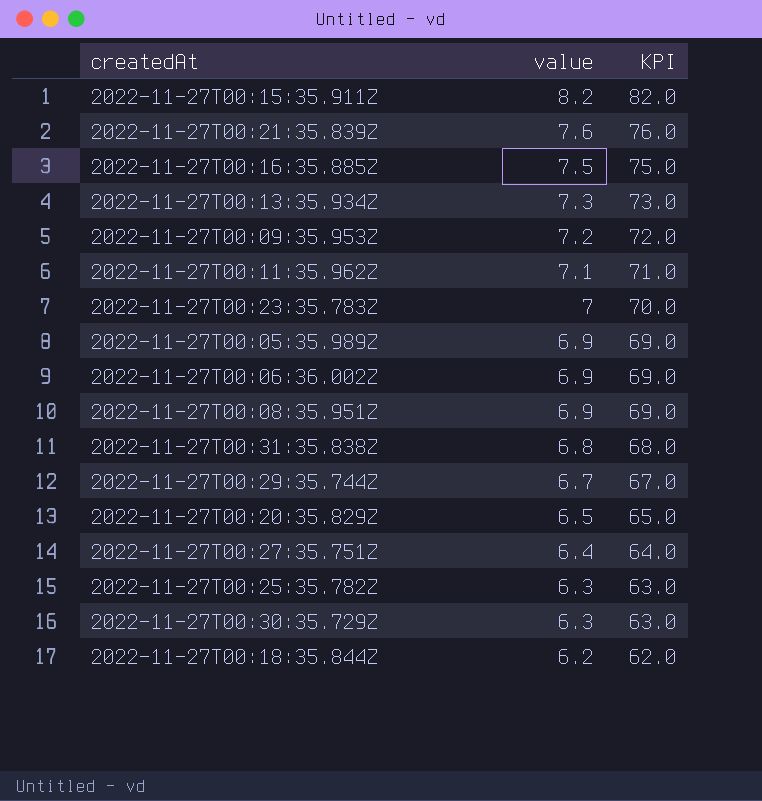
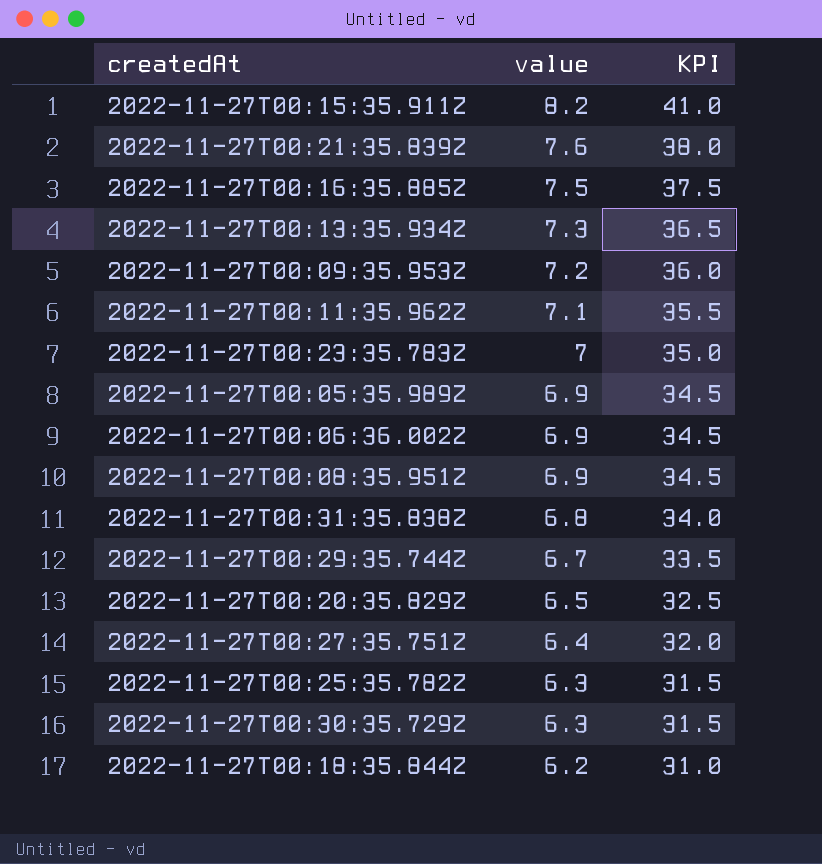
column KPI | formula: [value] * 10 -> [value] * 5

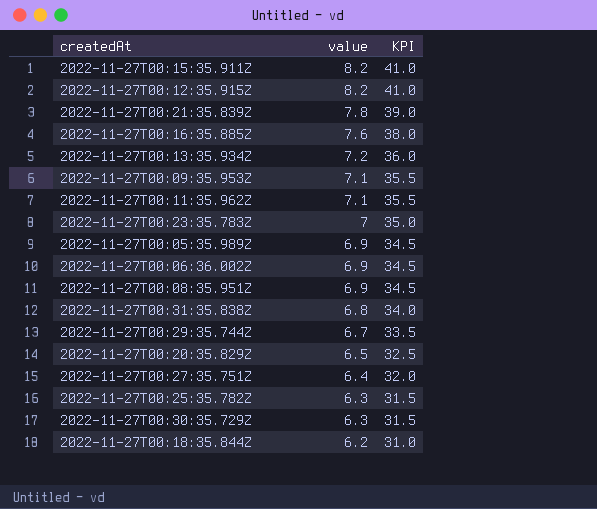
row 2022-11-27T00:12:35.915Z: none -> 8.2 | 41.0
2022-11-27T00:21:35.839Z | value: 7.6 -> 7.8
2022-11-27T00:21:35.839Z | KPI: 38.0 -> 39.0
2022-11-27T00:16:35.885Z | value: 7.5 -> 7.6
2022-11-27T00:16:35.885Z | KPI: 37.5 -> 38.0
2022-11-27T00:13:35.934Z | value: 7.3 -> 7.2
2022-11-27T00:13:35.934Z | KPI: 36.5 -> 36.0
2022-11-27T00:09:35.953Z | value: 7.2 -> 7.1
2022-11-27T00:09:35.953Z | KPI: 36.0 -> 35.5

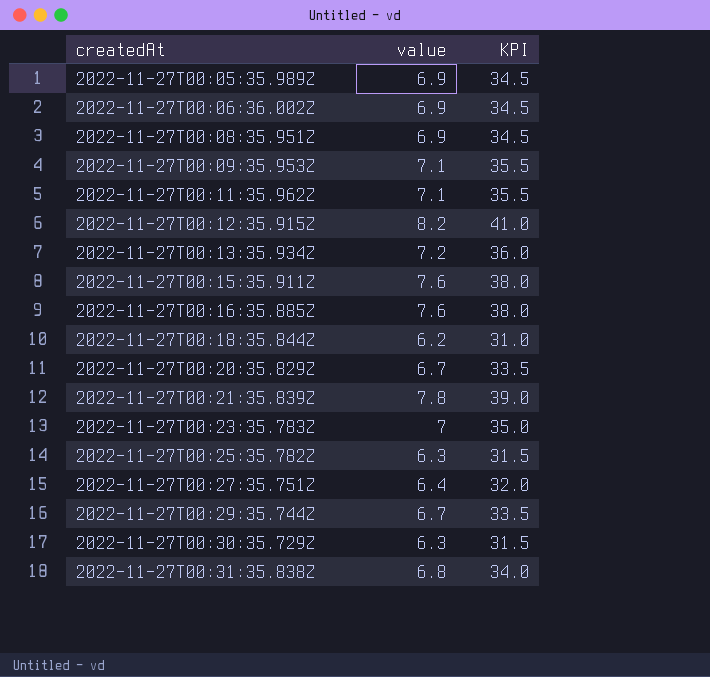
row order: value descending -> createdAt ascending
2022-11-27T00:15:35.911Z | value: 8.2 -> 7.6
2022-11-27T00:15:35.911Z | KPI: 41.0 -> 38.0
2022-11-27T00:20:35.829Z | value: 6.5 -> 6.7
2022-11-27T00:20:35.829Z | KPI: 32.5 -> 33.5

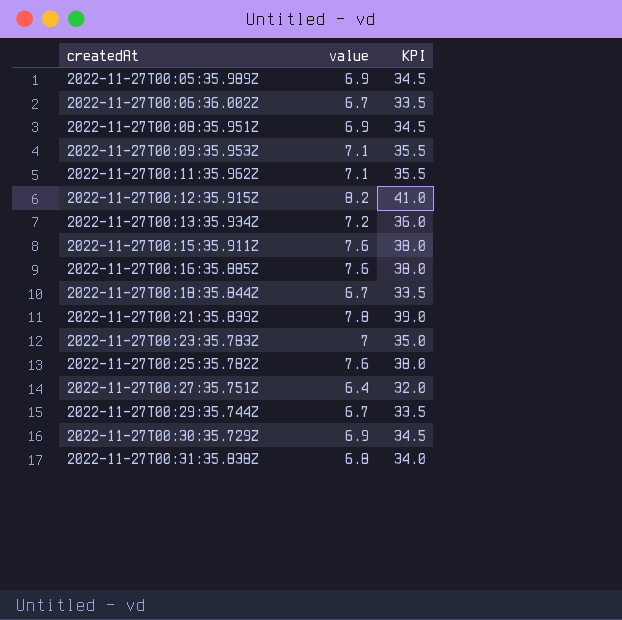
row 2022-11-27T00:20:35.829Z: 6.7 | 33.5 -> none
2022-11-27T00:06:36.002Z | value: 6.9 -> 6.7
2022-11-27T00:06:36.002Z | KPI: 34.5 -> 33.5
2022-11-27T00:18:35.844Z | value: 6.2 -> 6.7
2022-11-27T00:18:35.844Z | KPI: 31.0 -> 33.5
2022-11-27T00:25:35.782Z | value: 6.3 -> 7.6
2022-11-27T00:25:35.782Z | KPI: 31.5 -> 38.0
2022-11-27T00:30:35.729Z | value: 6.3 -> 6.9
2022-11-27T00:30:35.729Z | KPI: 31.5 -> 34.5

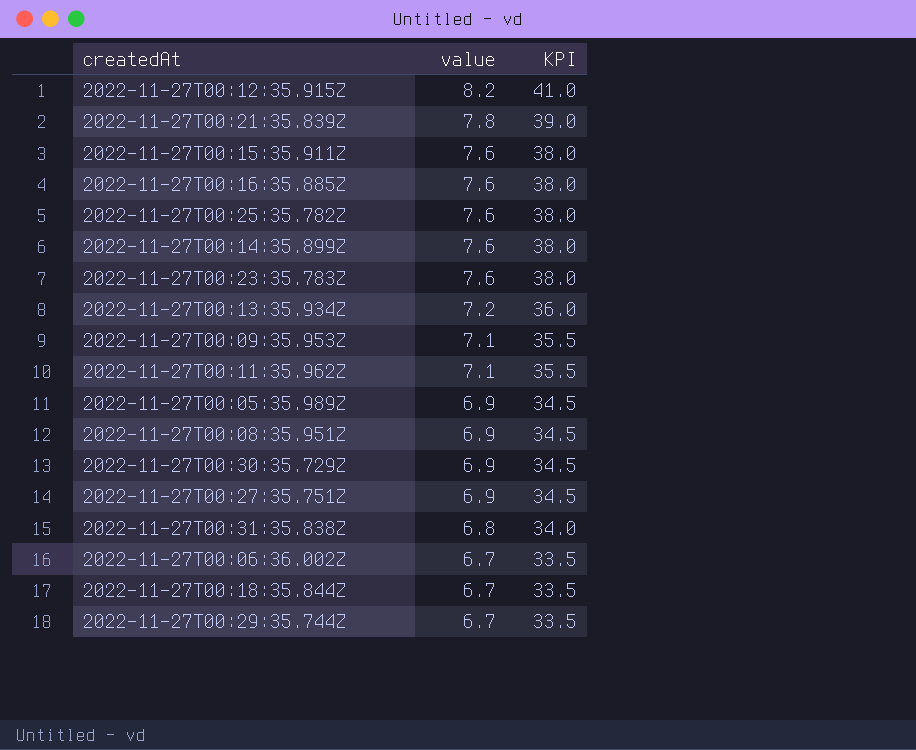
row order: createdAt ascending -> value descending
row 2022-11-27T00:14:35.899Z: none -> 7.6 | 38.0
2022-11-27T00:23:35.783Z | value: 7 -> 7.6
2022-11-27T00:23:35.783Z | KPI: 35.0 -> 38.0
2022-11-27T00:27:35.751Z | value: 6.4 -> 6.9
2022-11-27T00:27:35.751Z | KPI: 32.0 -> 34.5

